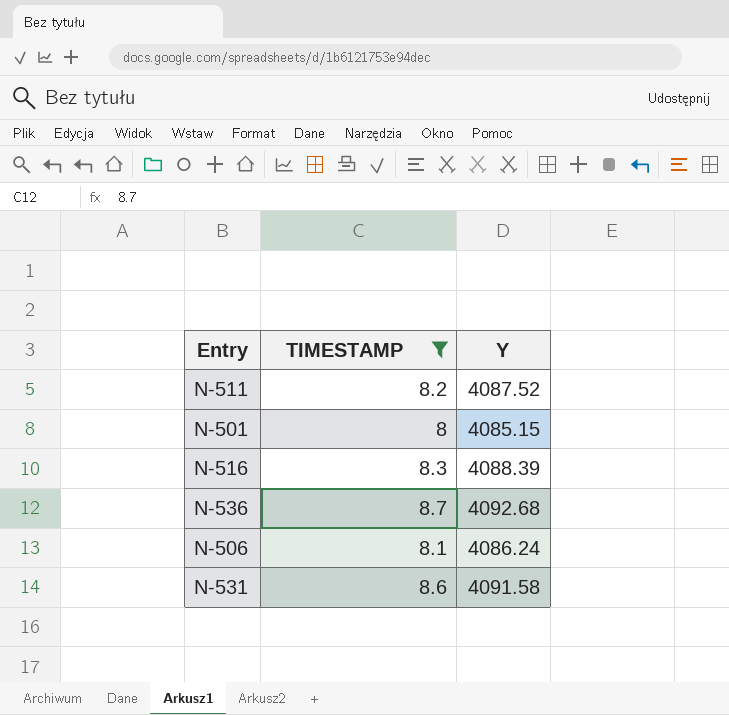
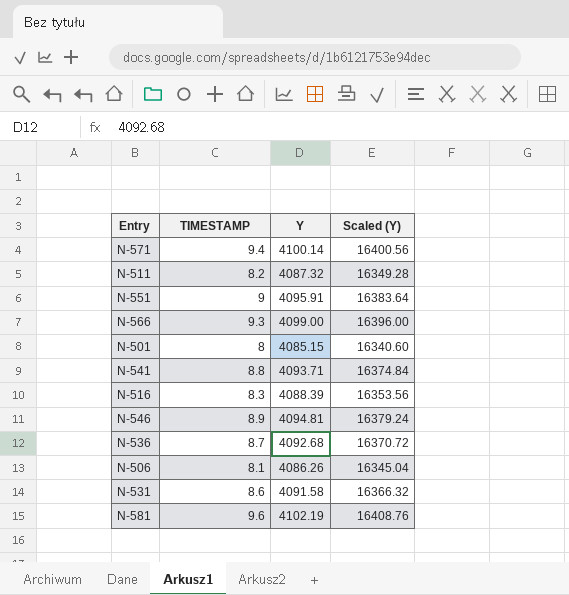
filter: TIMESTAMP <= 8.7 -> none
column Scaled (Y) | formula: none -> [Y] * 4
N-511 | Y: 4087.52 -> 4087.32
N-506 | Y: 4086.24 -> 4086.26

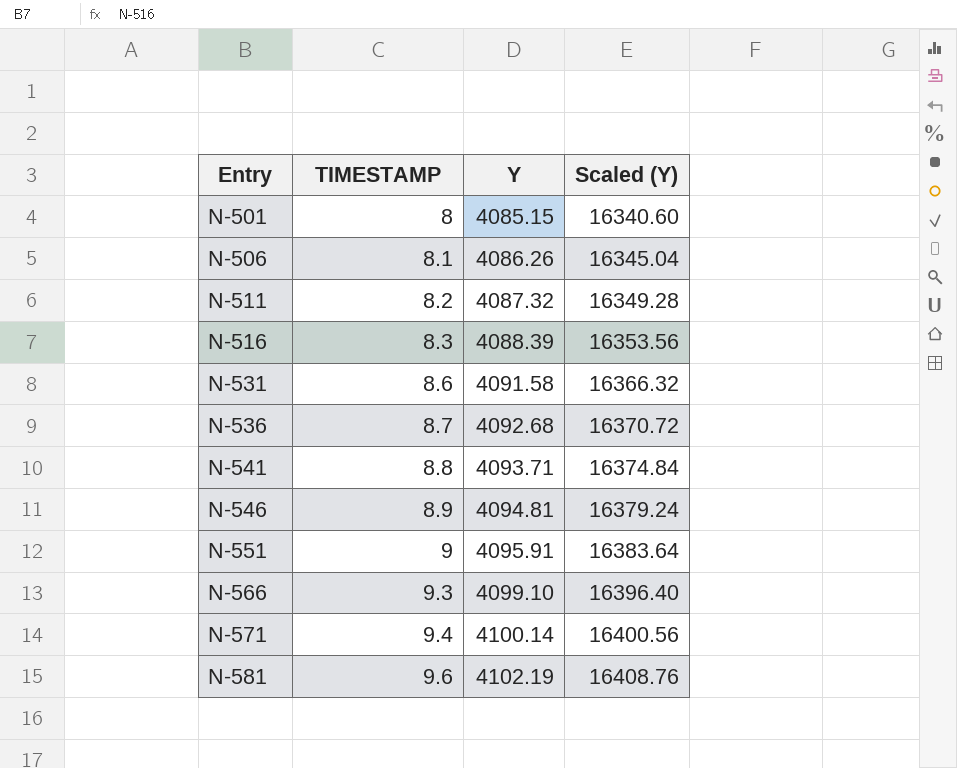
row order: none -> Entry ascending
N-566 | Y: 4099.00 -> 4099.10
N-566 | Scaled (Y): 16396.00 -> 16396.40

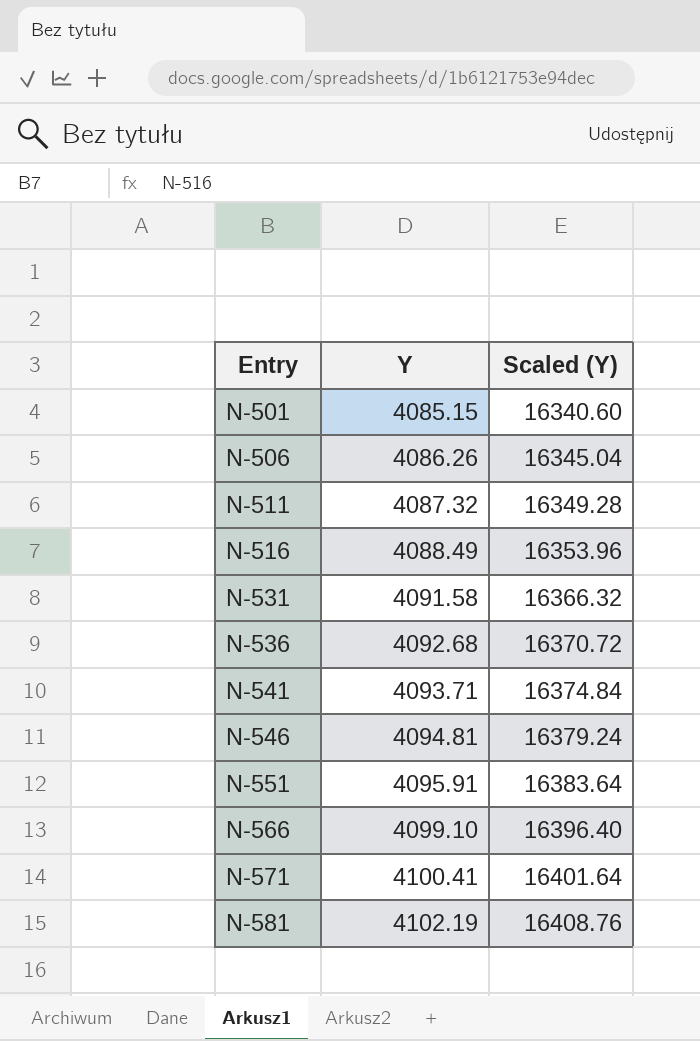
column TIMESTAMP | position: 2 -> none
N-516 | Y: 4088.39 -> 4088.49
N-516 | Scaled (Y): 16353.56 -> 16353.96
N-571 | Y: 4100.14 -> 4100.41
N-571 | Scaled (Y): 16400.56 -> 16401.64

